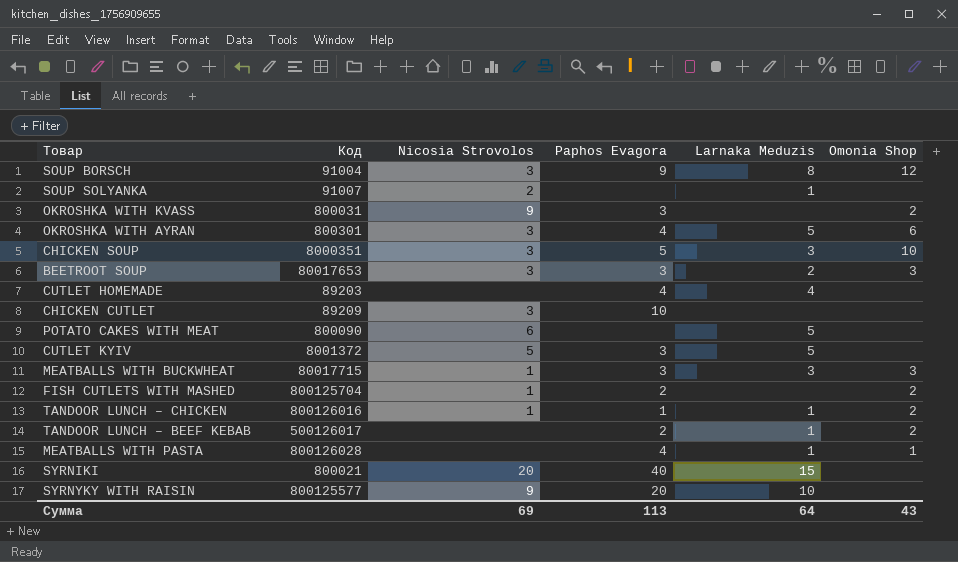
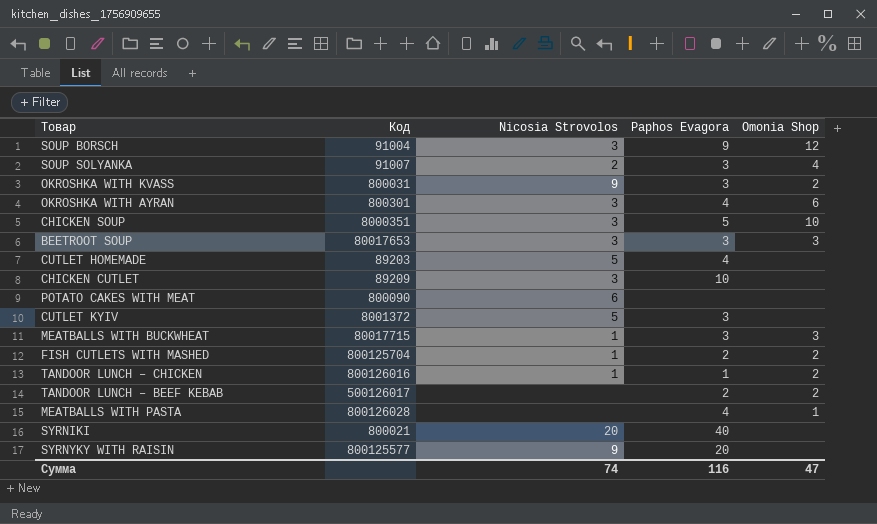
column Larnaka Meduzis | position: 5 -> none
SOUP SOLYANKA | Paphos Evagora: none -> 3
SOUP SOLYANKA | Omonia Shop: none -> 4
CUTLET HOMEMADE | Nicosia Strovolos: none -> 5
Сумма | Nicosia Strovolos: 69 -> 74
Сумма | Paphos Evagora: 113 -> 116
Сумма | Omonia Shop: 43 -> 47

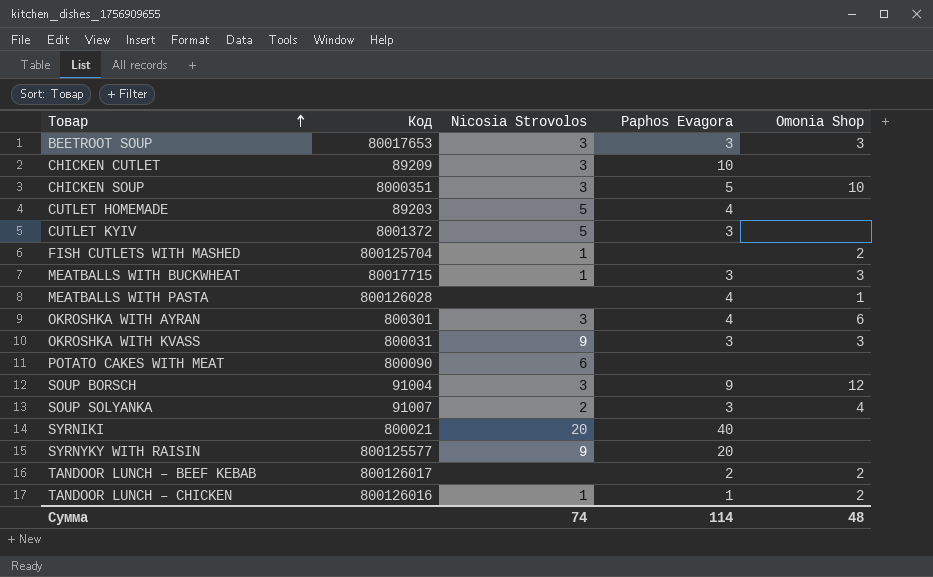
row order: none -> Товар ascending
FISH CUTLETS WITH MASHED | Paphos Evagora: 2 -> none
OKROSHKA WITH KVASS | Omonia Shop: 2 -> 3
TANDOOR LUNCH – BEEF KEBAB | Код: 500126017 -> 800126017
Сумма | Paphos Evagora: 116 -> 114
Сумма | Omonia Shop: 47 -> 48

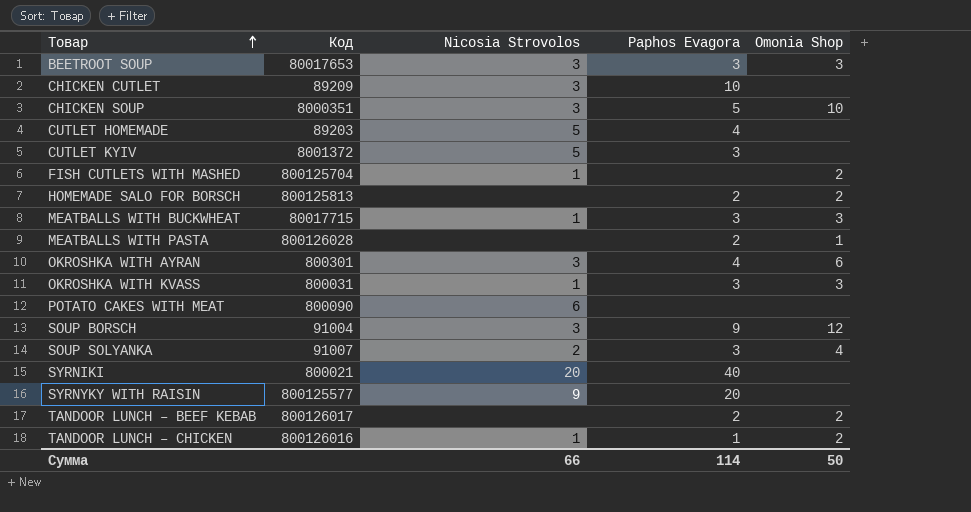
row HOMEMADE SALO FOR BORSCH: none -> 800125813 | none | 2 | 2
MEATBALLS WITH PASTA | Paphos Evagora: 4 -> 2
OKROSHKA WITH KVASS | Nicosia Strovolos: 9 -> 1
Сумма | Nicosia Strovolos: 74 -> 66
Сумма | Omonia Shop: 48 -> 50

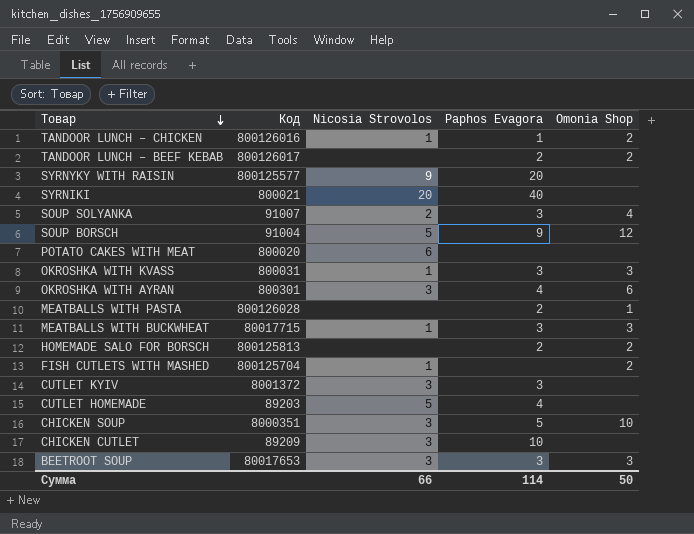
row order: Товар ascending -> Товар descending
SOUP BORSCH | Nicosia Strovolos: 3 -> 5
POTATO CAKES WITH MEAT | Код: 800090 -> 800020
CUTLET KYIV | Nicosia Strovolos: 5 -> 3

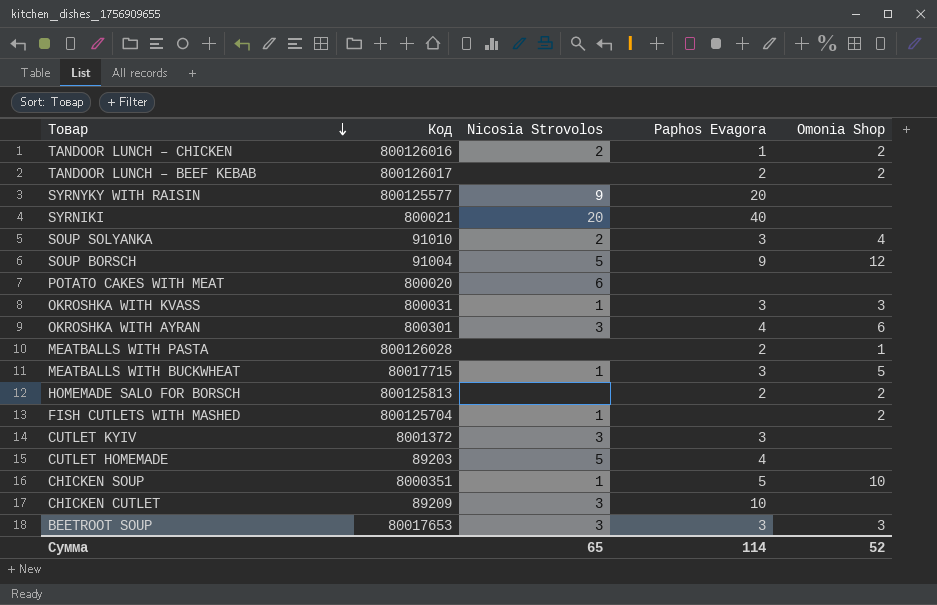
TANDOOR LUNCH – CHICKEN | Nicosia Strovolos: 1 -> 2
SOUP SOLYANKA | Код: 91007 -> 91010
MEATBALLS WITH BUCKWHEAT | Omonia Shop: 3 -> 5
CHICKEN SOUP | Nicosia Strovolos: 3 -> 1
Сумма | Nicosia Strovolos: 66 -> 65
Сумма | Omonia Shop: 50 -> 52

